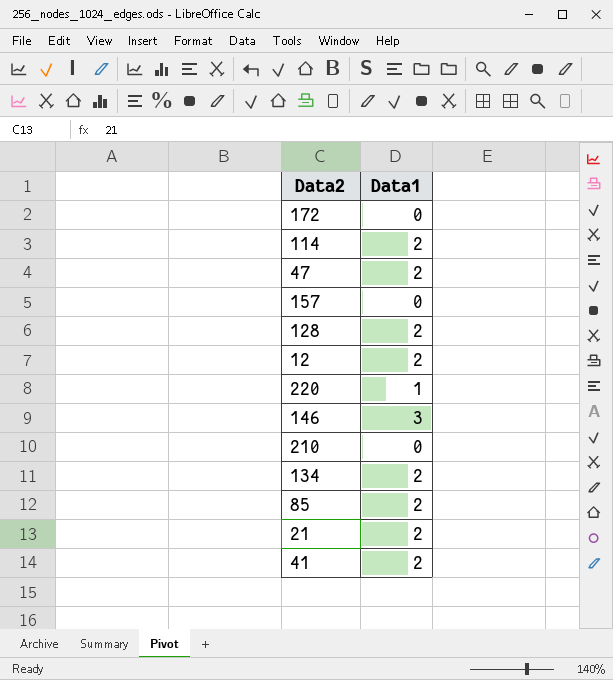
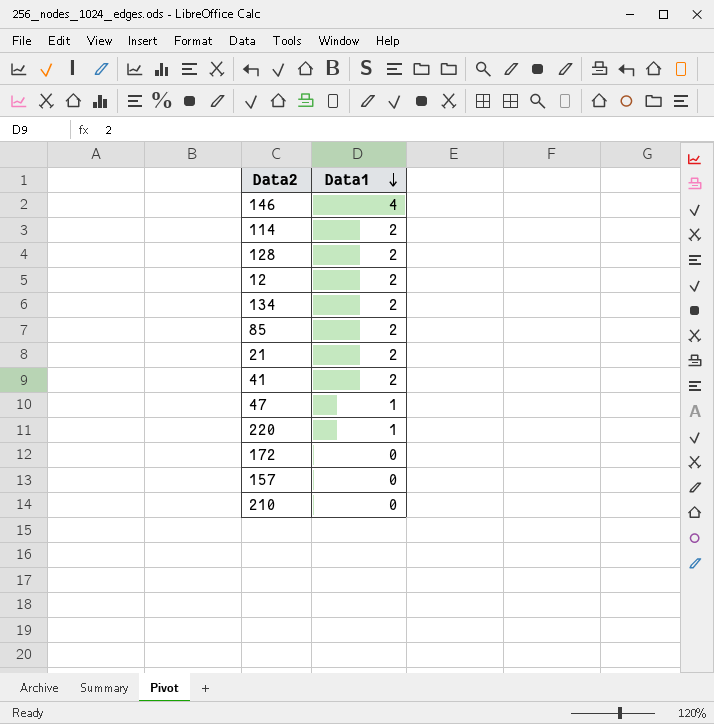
row order: none -> Data1 descending
146 | Data1: 3 -> 4
47 | Data1: 2 -> 1

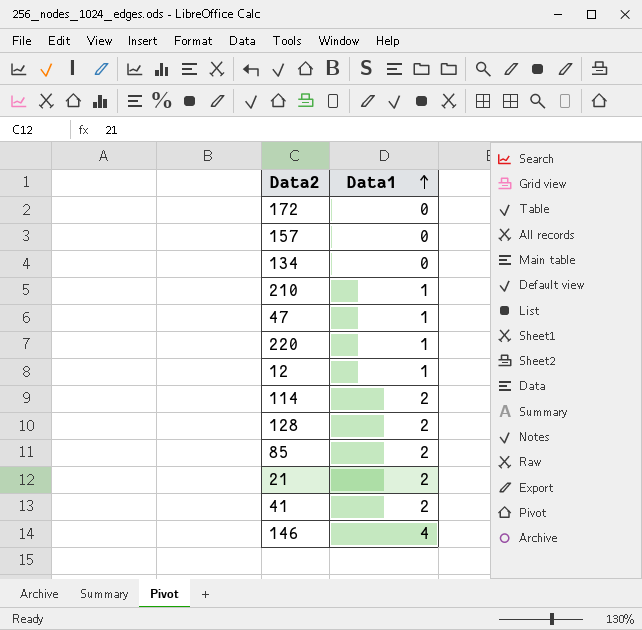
row order: Data1 descending -> Data1 ascending
134 | Data1: 2 -> 0
210 | Data1: 0 -> 1
12 | Data1: 2 -> 1

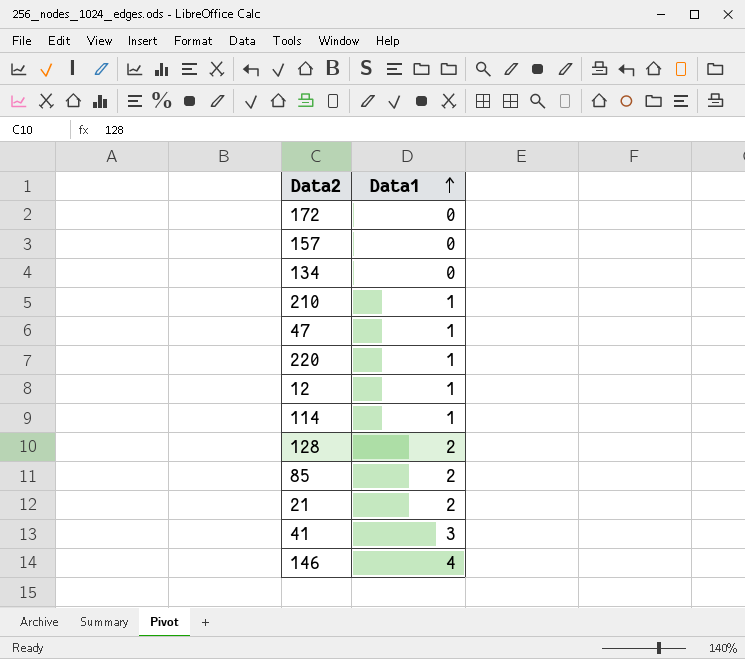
114 | Data1: 2 -> 1
41 | Data1: 2 -> 3

